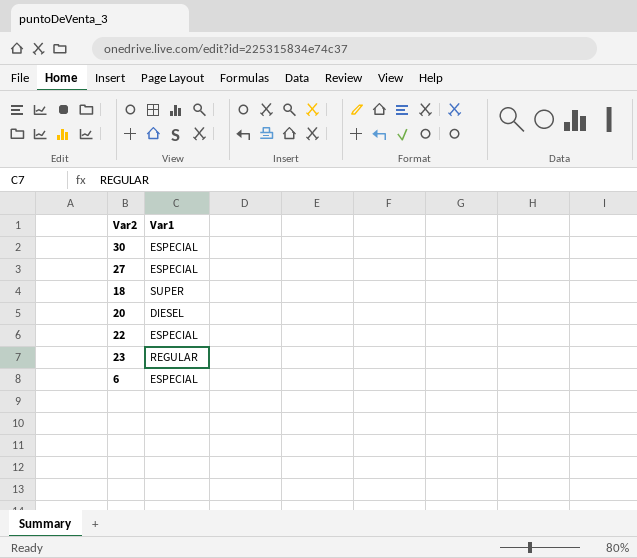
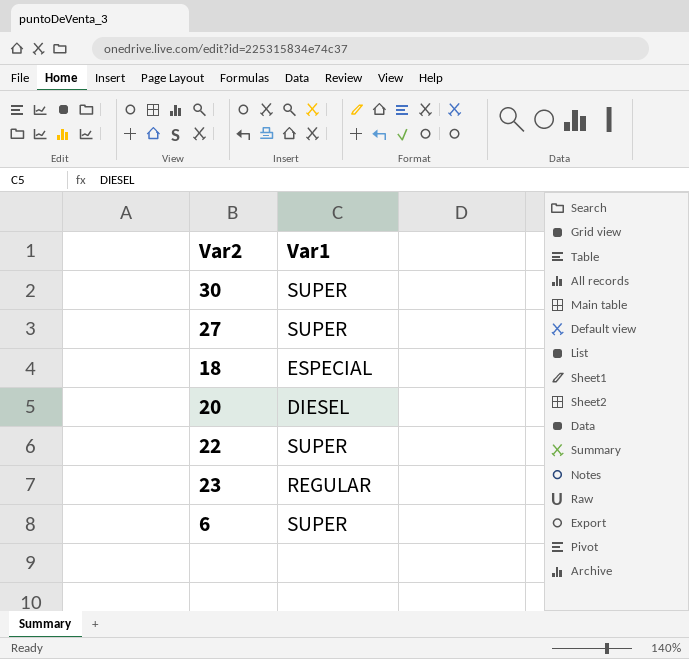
30 | Var1: ESPECIAL -> SUPER
27 | Var1: ESPECIAL -> SUPER
18 | Var1: SUPER -> ESPECIAL
22 | Var1: ESPECIAL -> SUPER
6 | Var1: ESPECIAL -> SUPER

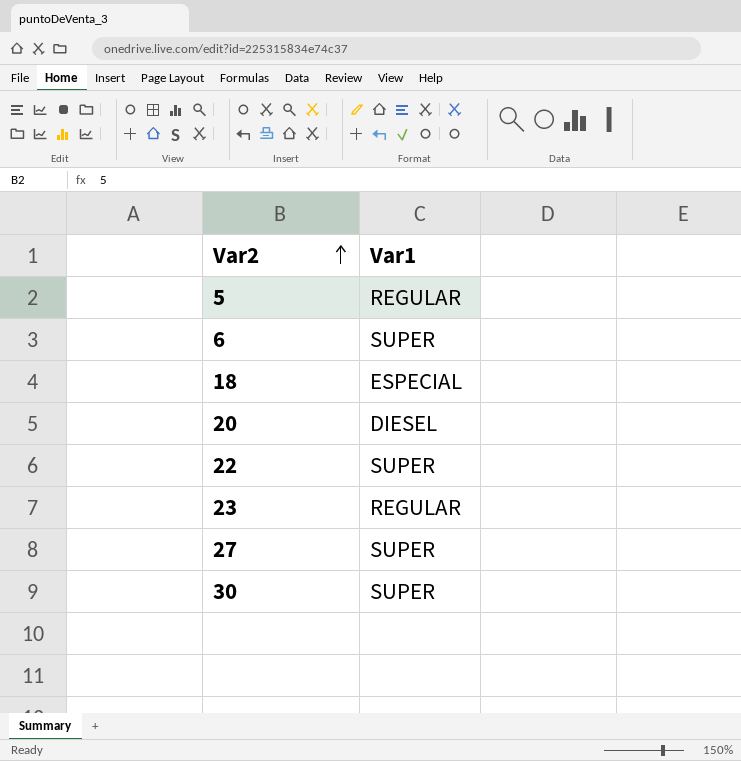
row order: none -> Var2 ascending
row 5: none -> REGULAR

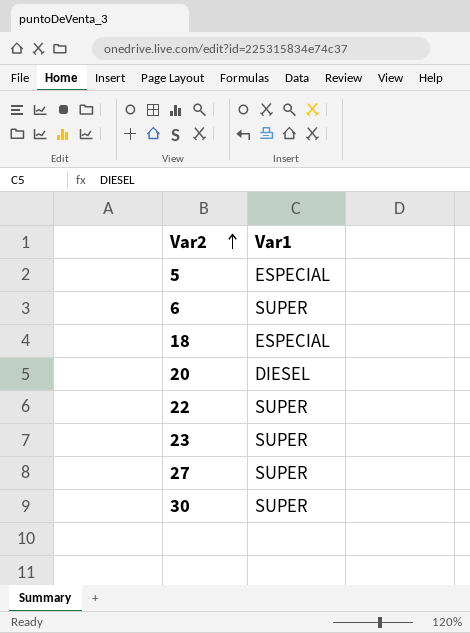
5 | Var1: REGULAR -> ESPECIAL
23 | Var1: REGULAR -> SUPER

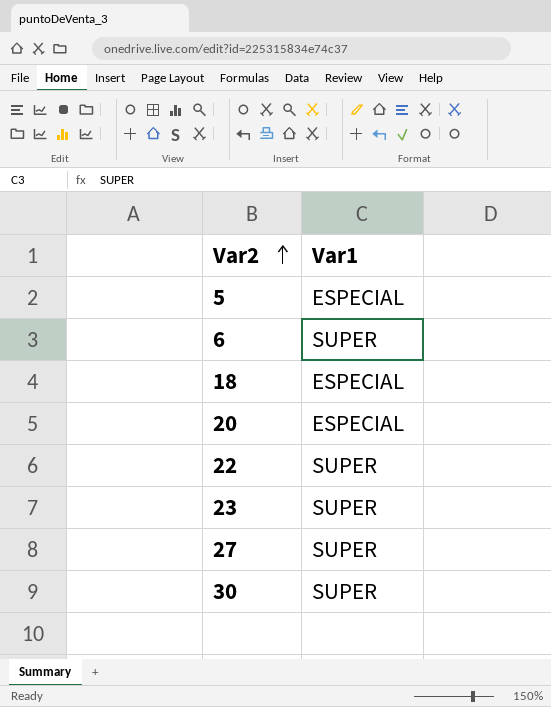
20 | Var1: DIESEL -> ESPECIAL

